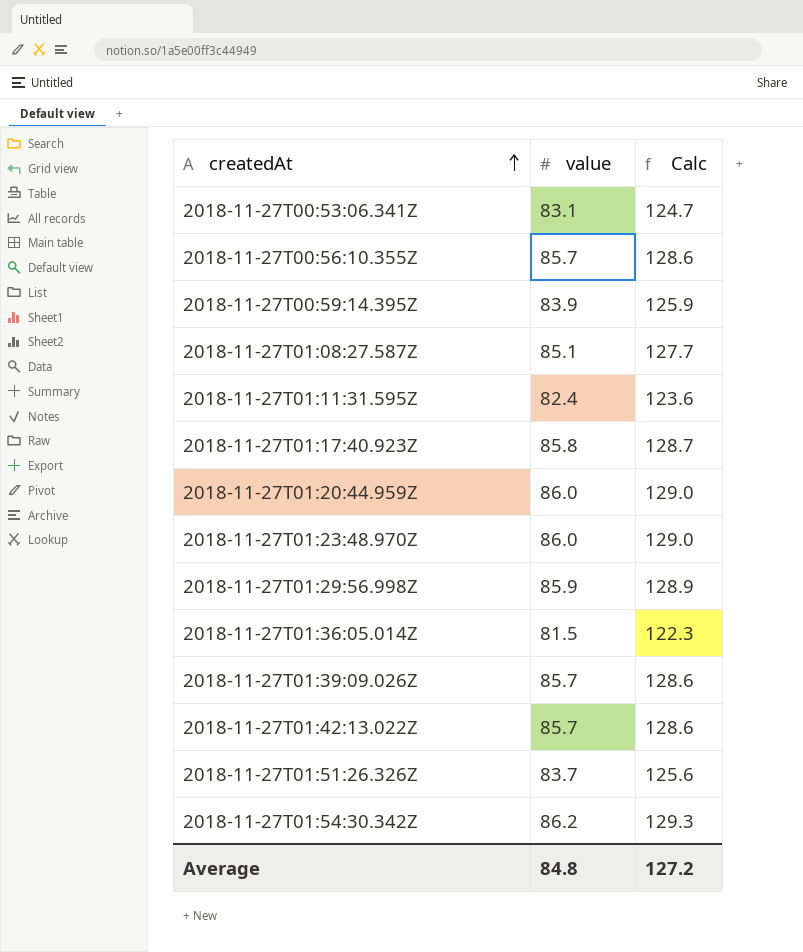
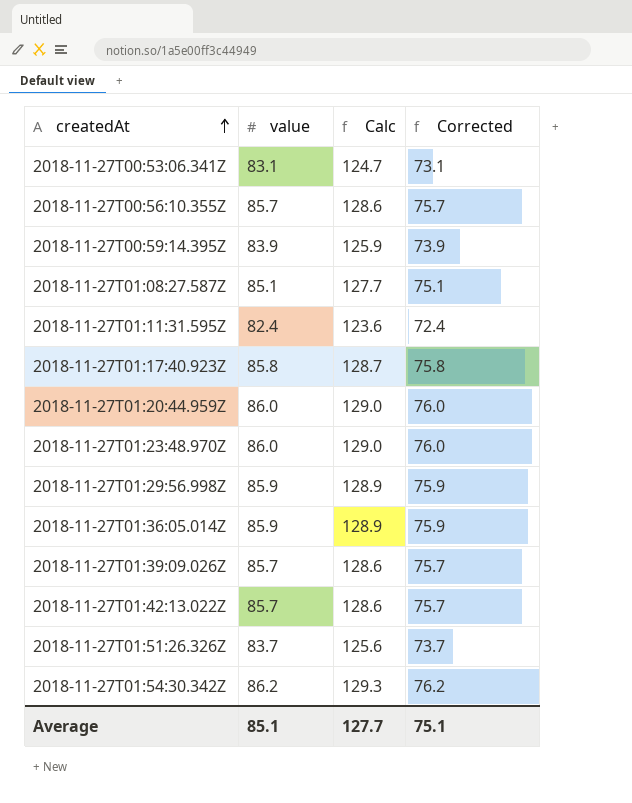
column Corrected | formula: none -> [value] - 10
2018-11-27T01:36:05.014Z | value: 81.5 -> 85.9
2018-11-27T01:36:05.014Z | Calc: 122.3 -> 128.9
Average | value: 84.8 -> 85.1
Average | Calc: 127.2 -> 127.7

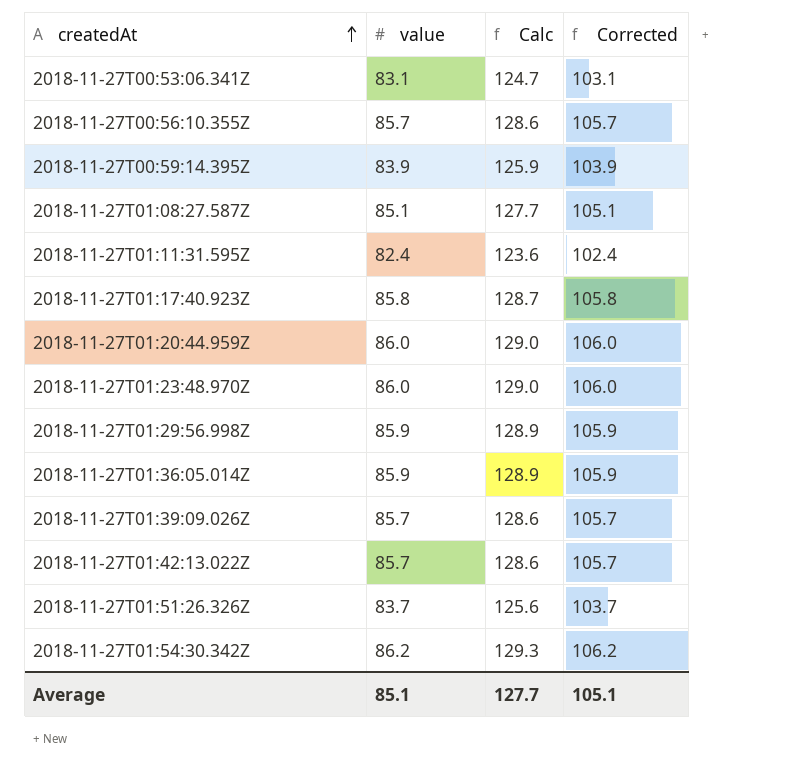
column Corrected | formula: [value] - 10 -> [value] + 20
Average | Corrected: 75.1 -> 105.1

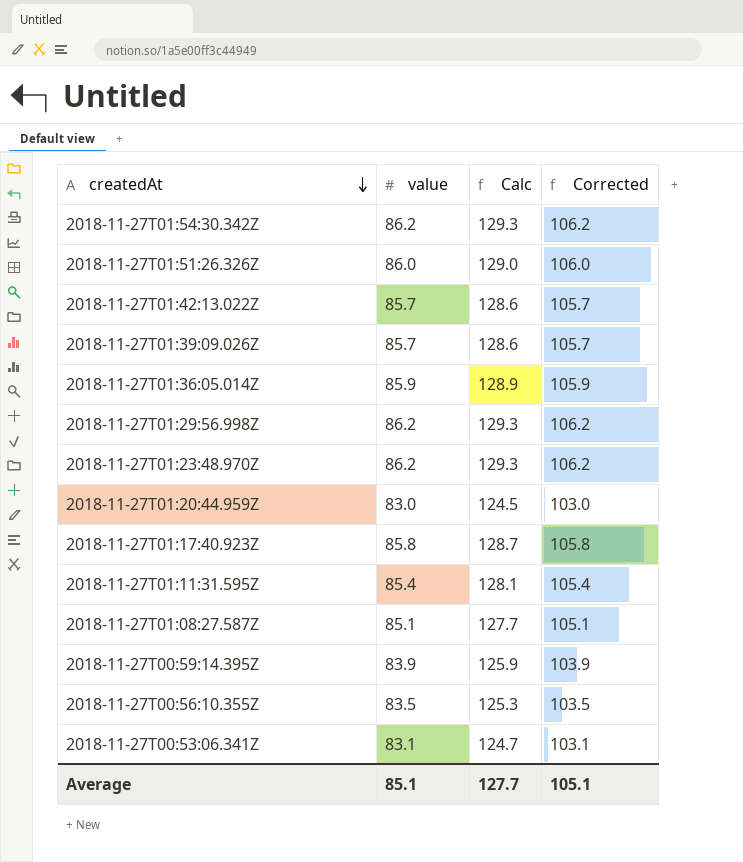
row order: createdAt ascending -> createdAt descending
2018-11-27T01:51:26.326Z | value: 83.7 -> 86.0
2018-11-27T01:51:26.326Z | Calc: 125.6 -> 129.0
2018-11-27T01:51:26.326Z | Corrected: 103.7 -> 106.0
2018-11-27T01:29:56.998Z | value: 85.9 -> 86.2
2018-11-27T01:29:56.998Z | Calc: 128.9 -> 129.3
2018-11-27T01:29:56.998Z | Corrected: 105.9 -> 106.2
2018-11-27T01:23:48.970Z | value: 86.0 -> 86.2
2018-11-27T01:23:48.970Z | Calc: 129.0 -> 129.3
2018-11-27T01:23:48.970Z | Corrected: 106.0 -> 106.2
2018-11-27T01:20:44.959Z | value: 86.0 -> 83.0
2018-11-27T01:20:44.959Z | Calc: 129.0 -> 124.5
2018-11-27T01:20:44.959Z | Corrected: 106.0 -> 103.0
2018-11-27T01:11:31.595Z | value: 82.4 -> 85.4
2018-11-27T01:11:31.595Z | Calc: 123.6 -> 128.1
2018-11-27T01:11:31.595Z | Corrected: 102.4 -> 105.4
2018-11-27T00:56:10.355Z | value: 85.7 -> 83.5
2018-11-27T00:56:10.355Z | Calc: 128.6 -> 125.3
2018-11-27T00:56:10.355Z | Corrected: 105.7 -> 103.5

